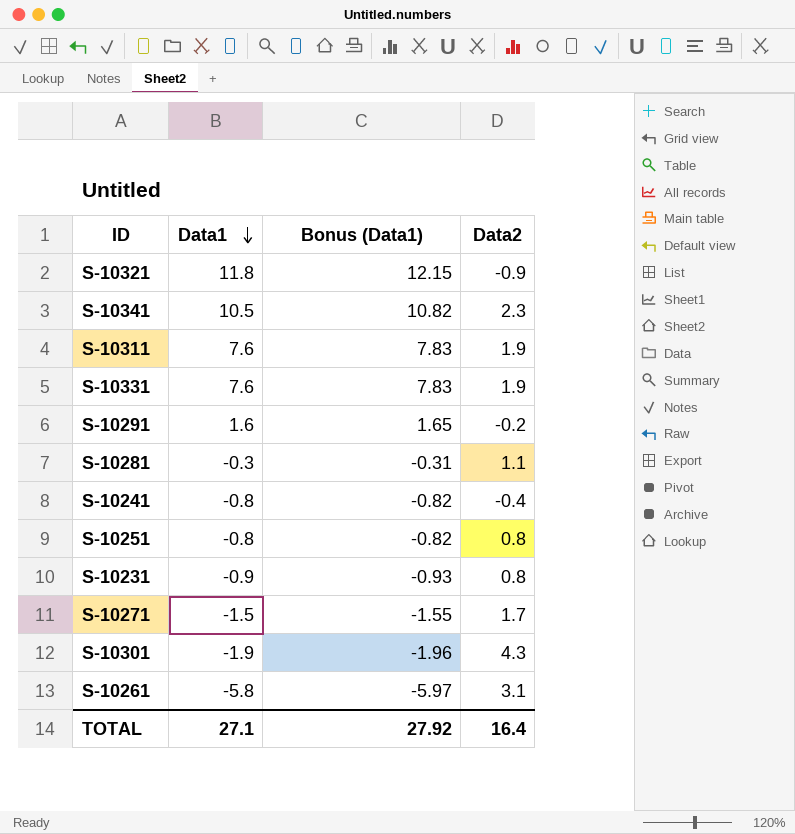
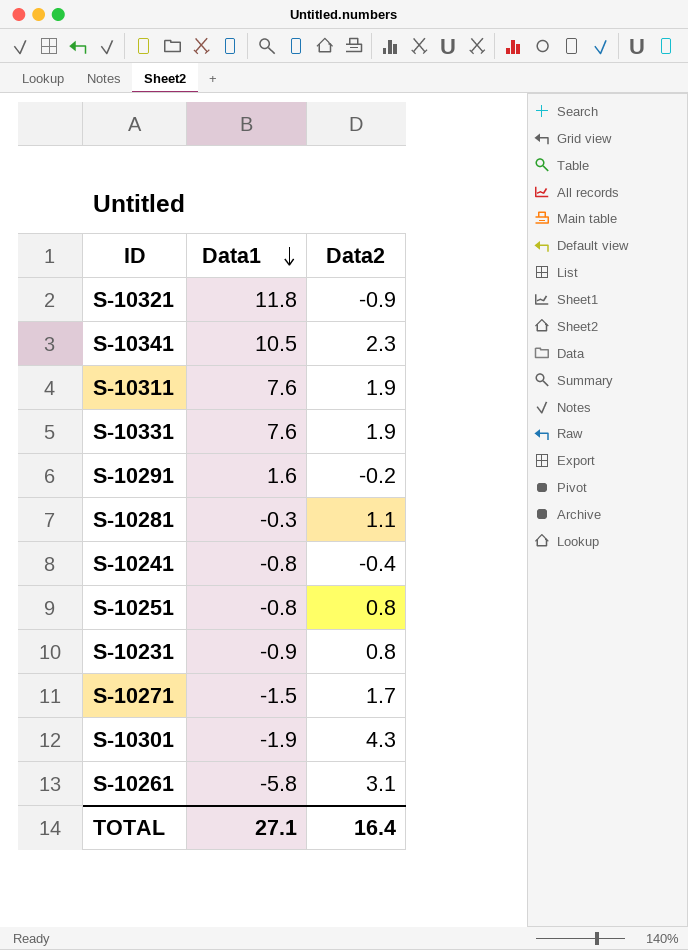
column Bonus (Data1) | formula: [Data1] * 1.03 -> none

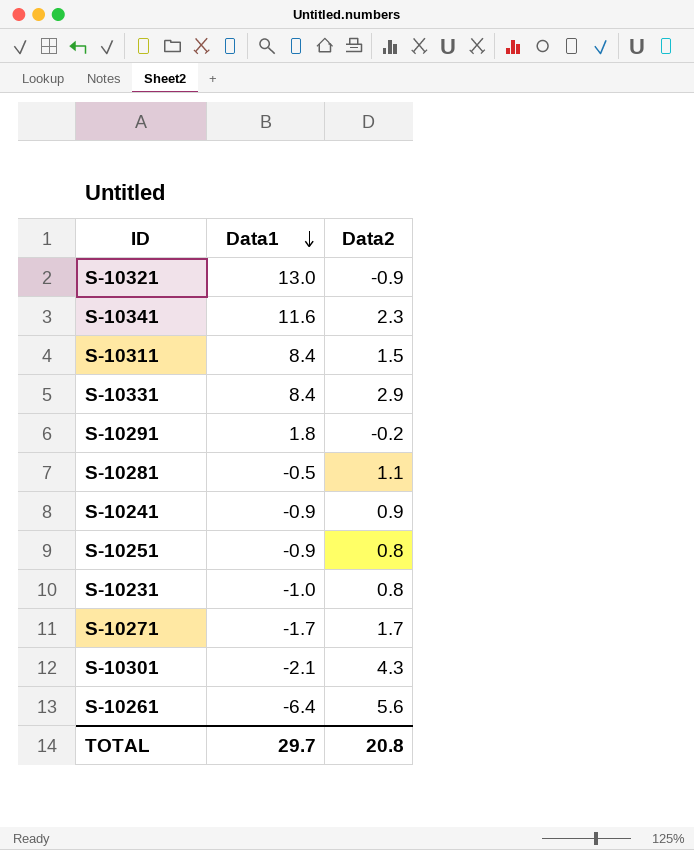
S-10321 | Data1: 11.8 -> 13.0
S-10341 | Data1: 10.5 -> 11.6
S-10311 | Data1: 7.6 -> 8.4
S-10311 | Data2: 1.9 -> 1.5
S-10331 | Data1: 7.6 -> 8.4
S-10331 | Data2: 1.9 -> 2.9
S-10291 | Data1: 1.6 -> 1.8
S-10281 | Data1: -0.3 -> -0.5
S-10241 | Data1: -0.8 -> -0.9
S-10241 | Data2: -0.4 -> 0.9
S-10251 | Data1: -0.8 -> -0.9
S-10231 | Data1: -0.9 -> -1.0
S-10271 | Data1: -1.5 -> -1.7
S-10301 | Data1: -1.9 -> -2.1
S-10261 | Data1: -5.8 -> -6.4
S-10261 | Data2: 3.1 -> 5.6
TOTAL | Data1: 27.1 -> 29.7
TOTAL | Data2: 16.4 -> 20.8

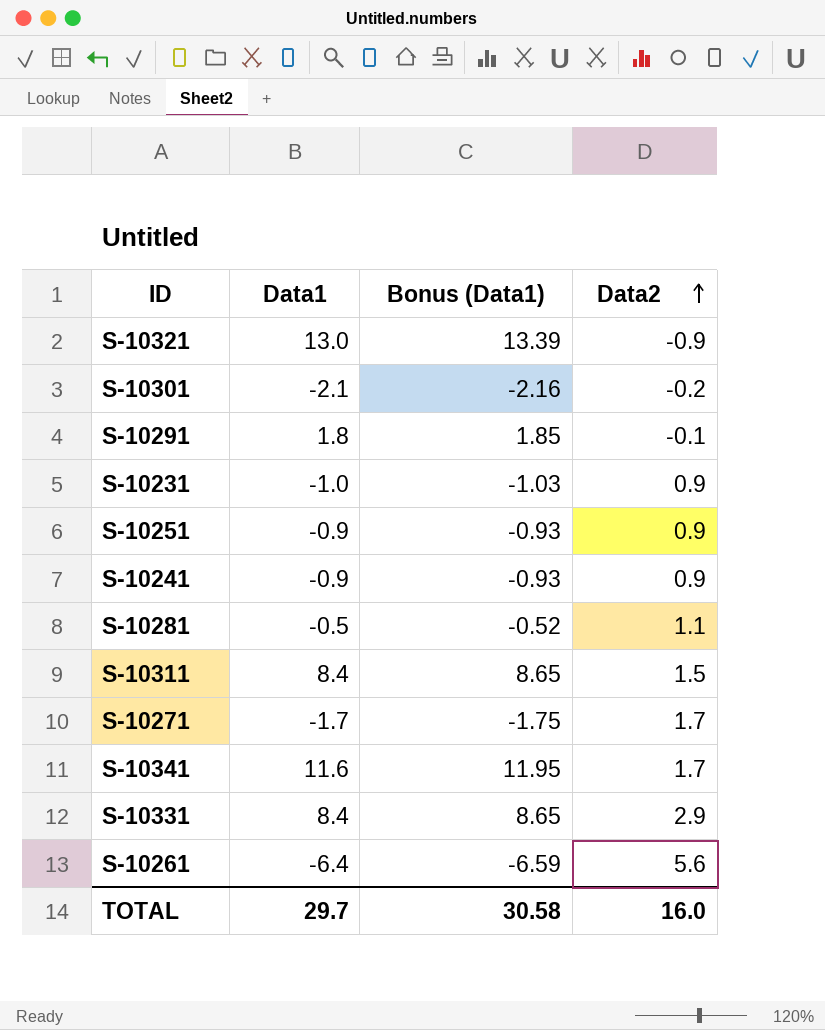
row order: Data1 descending -> Data2 ascending
column Bonus (Data1) | formula: none -> [Data1] * 1.03
S-10301 | Data2: 4.3 -> -0.2
S-10291 | Data2: -0.2 -> -0.1
S-10231 | Data2: 0.8 -> 0.9
S-10251 | Data2: 0.8 -> 0.9
S-10341 | Data2: 2.3 -> 1.7
TOTAL | Data2: 20.8 -> 16.0

